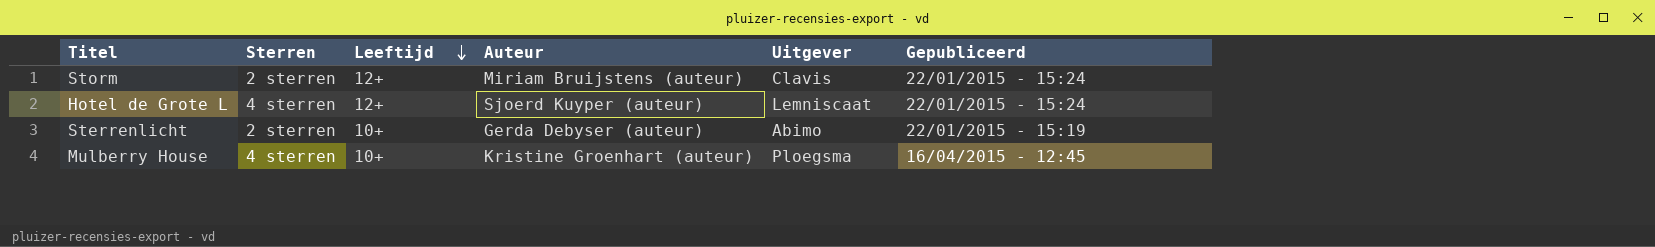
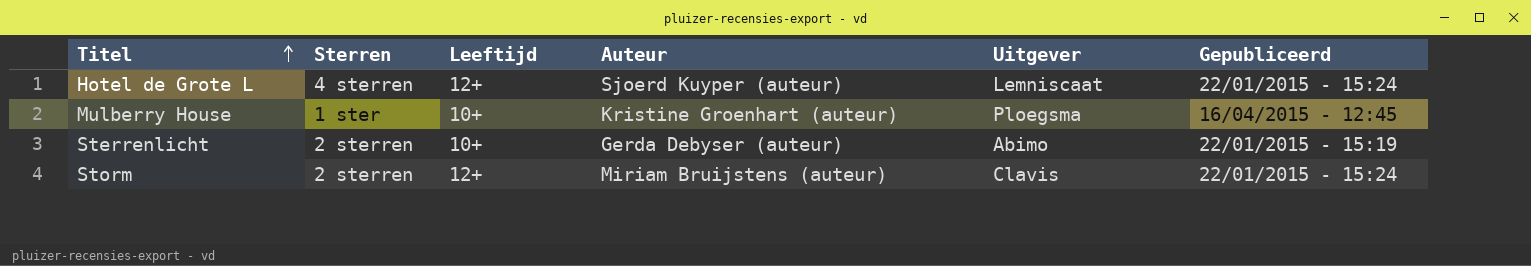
row order: Leeftijd descending -> Titel ascending
Mulberry House | Sterren: 4 sterren -> 1 ster

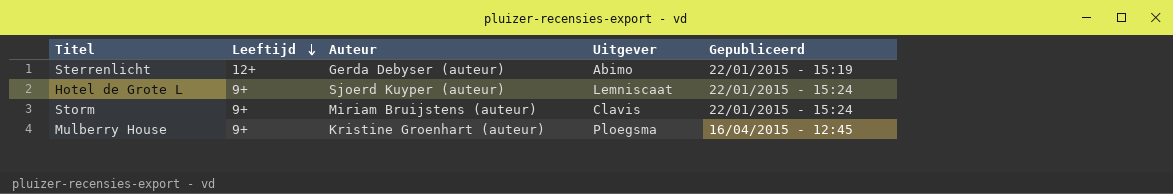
row order: Titel ascending -> Leeftijd descending
column Sterren | position: 2 -> none
Sterrenlicht | Leeftijd: 10+ -> 12+
Hotel de Grote L | Leeftijd: 12+ -> 9+
Storm | Leeftijd: 12+ -> 9+
Mulberry House | Leeftijd: 10+ -> 9+

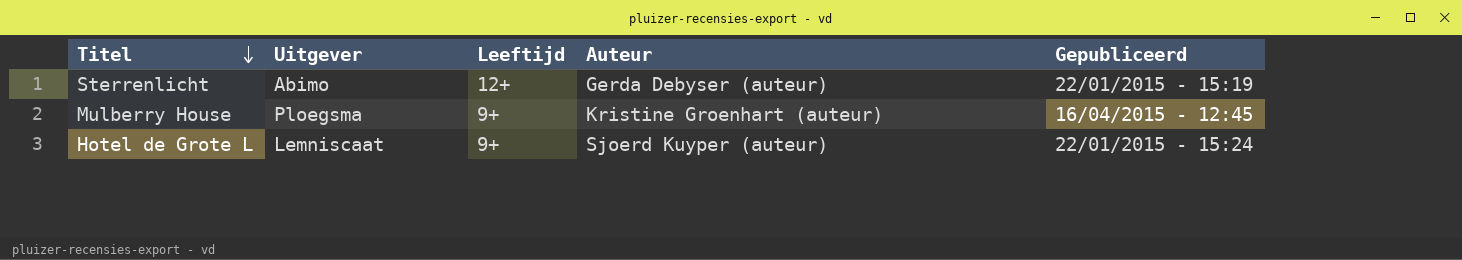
row order: Leeftijd descending -> Titel descending
column Uitgever | position: 4 -> 2
row Storm: 9+ | Miriam Bruijstens (auteur) | Clavis | 22/01/2015 - 15:24 -> none

